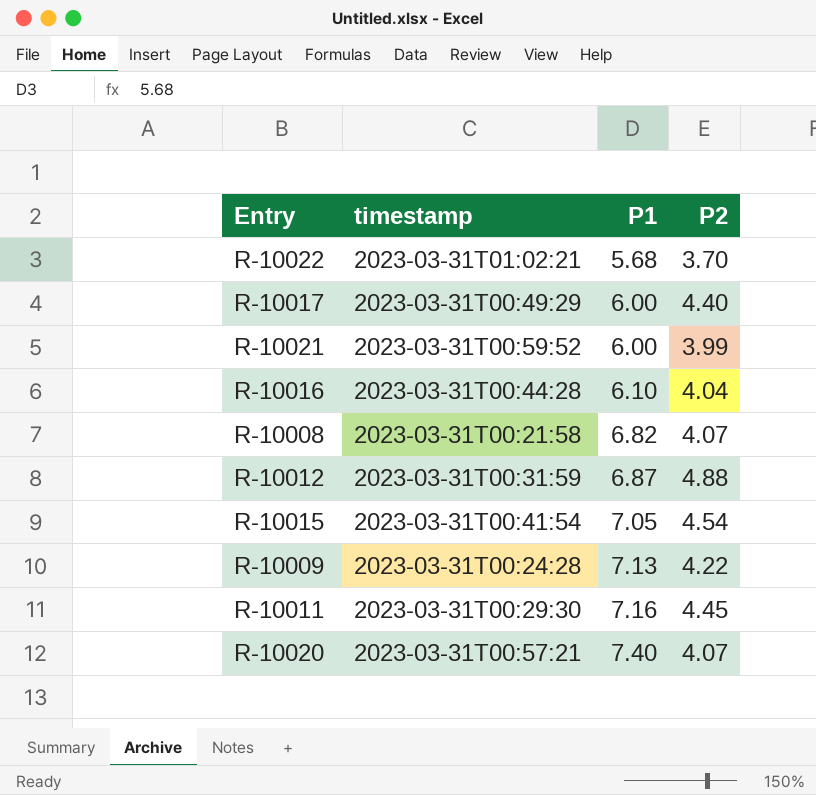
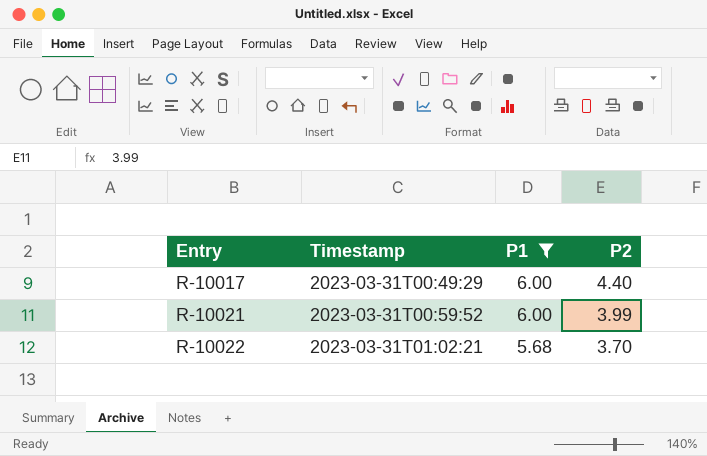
filter: none -> P1 <= 6.00
row order: P1 ascending -> Entry ascending
column name: timestamp -> Timestamp

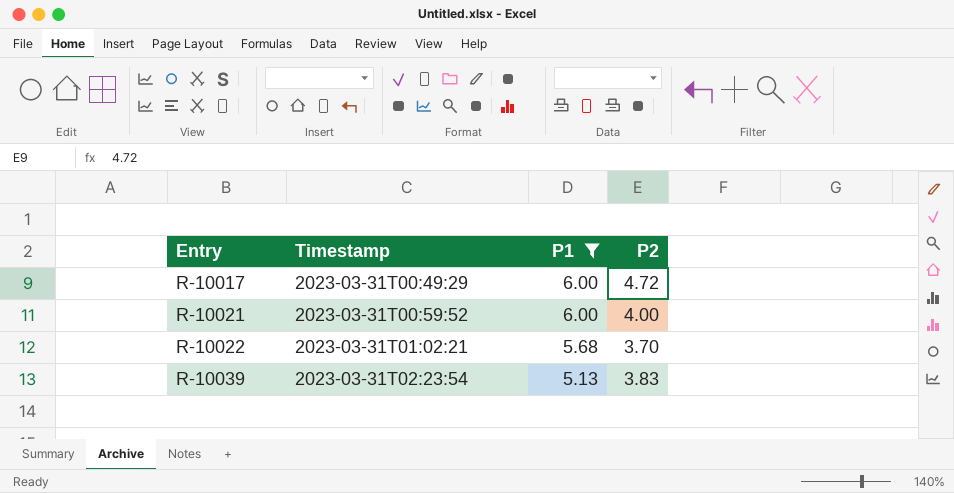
R-10017 | P2: 4.40 -> 4.72
R-10021 | P2: 3.99 -> 4.00
row R-10039: none -> 2023-03-31T02:23:54 | 5.13 | 3.83

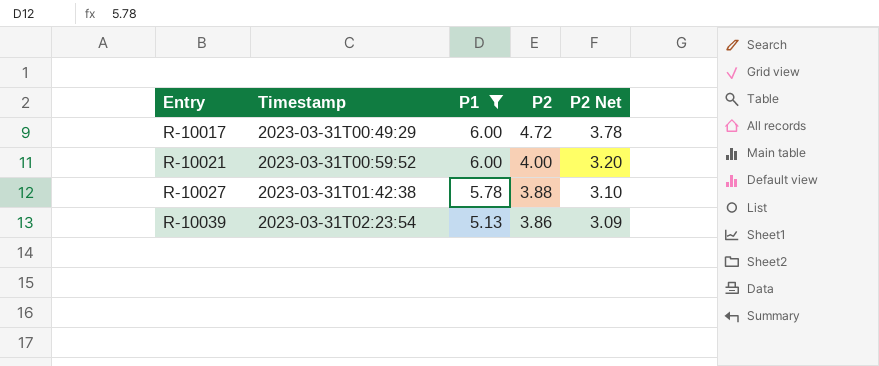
column P2 Net | formula: none -> [P2] * 0.8
row R-10022: 2023-03-31T01:02:21 | 5.68 | 3.70 -> none
row R-10027: none -> 2023-03-31T01:42:38 | 5.78 | 3.88 | 3.10
R-10039 | P2: 3.83 -> 3.86

